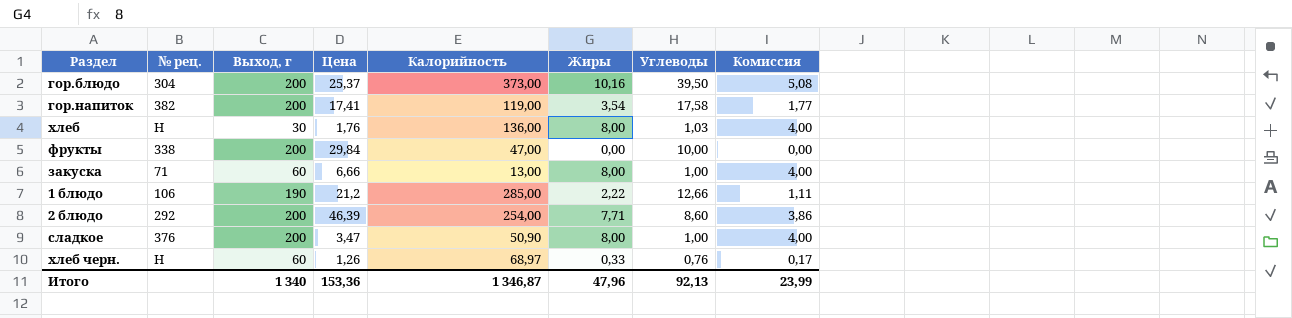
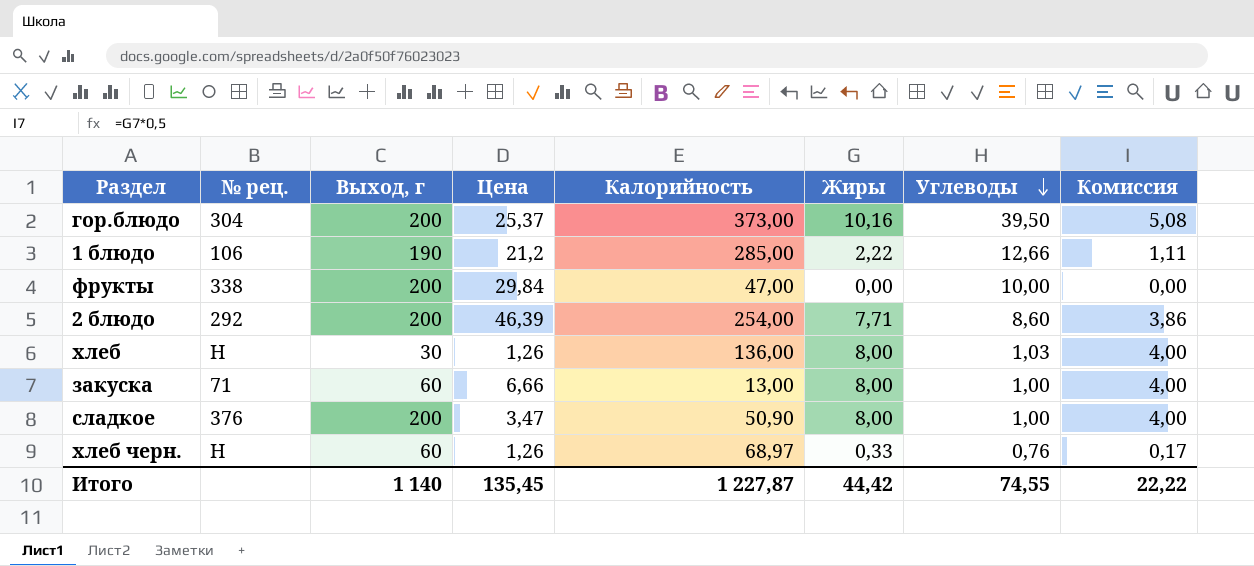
row order: none -> Углеводы descending
row гор.напиток: 382 | 200 | 17,41 | 119,00 | 3,54 | 17,58 | 1,77 -> none
хлеб | Цена: 1,76 -> 1,26
Итого | Выход, г: 1 340 -> 1 140
Итого | Цена: 153,36 -> 135,45
Итого | Калорийность: 1 346,87 -> 1 227,87
Итого | Жиры: 47,96 -> 44,42
Итого | Углеводы: 92,13 -> 74,55
Итого | Комиссия: 23,99 -> 22,22

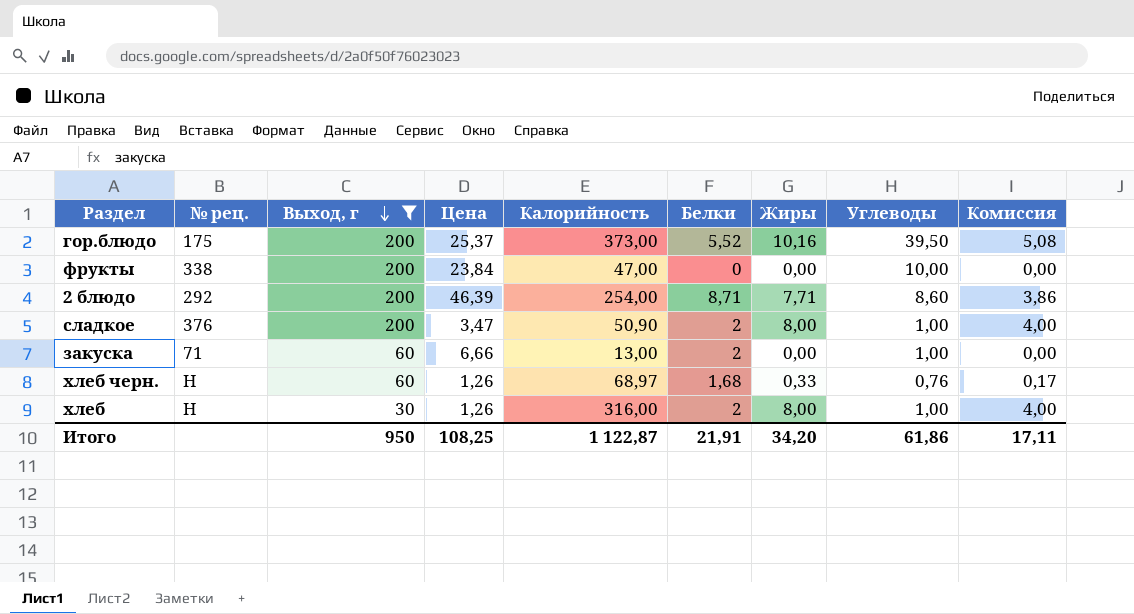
filter: none -> Выход, г != 190
row order: Углеводы descending -> Выход, г descending
column Белки | position: none -> 6
гор.блюдо | № рец.: 304 -> 175
фрукты | Цена: 29,84 -> 23,84
закуска | Жиры: 8,00 -> 0,00
закуска | Комиссия: 4,00 -> 0,00
хлеб | Калорийность: 136,00 -> 316,00
хлеб | Углеводы: 1,03 -> 1,00
Итого | Выход, г: 1 140 -> 950
Итого | Цена: 135,45 -> 108,25
Итого | Калорийность: 1 227,87 -> 1 122,87
Итого | Жиры: 44,42 -> 34,20
Итого | Углеводы: 74,55 -> 61,86
Итого | Комиссия: 22,22 -> 17,11

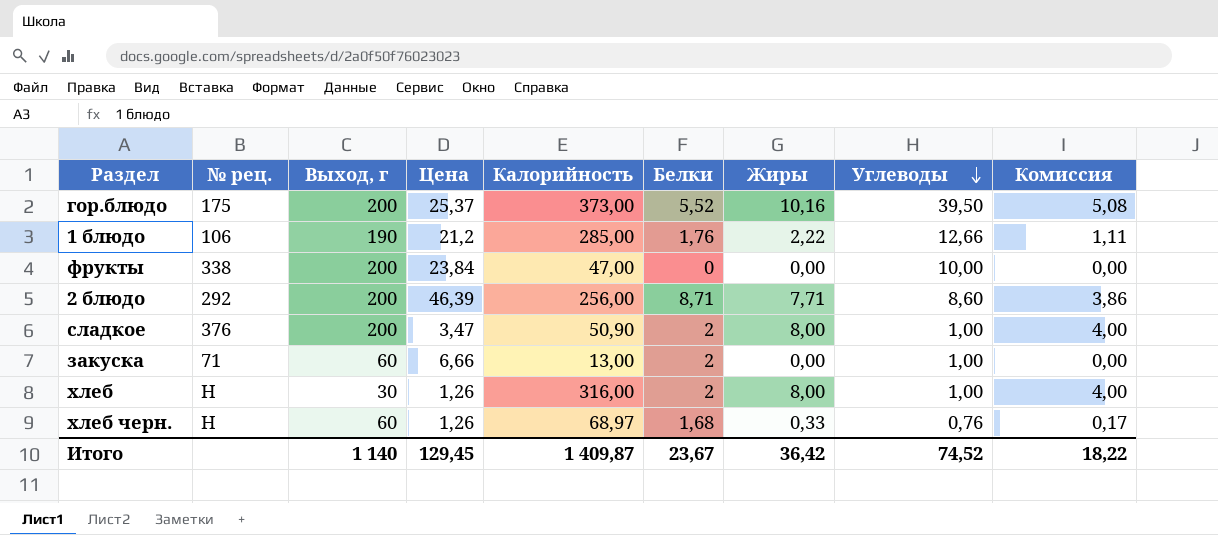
filter: Выход, г != 190 -> none
row order: Выход, г descending -> Углеводы descending
2 блюдо | Калорийность: 254,00 -> 256,00
Итого | Выход, г: 950 -> 1 140
Итого | Цена: 108,25 -> 129,45
Итого | Калорийность: 1 122,87 -> 1 409,87
Итого | Белки: 21,91 -> 23,67
Итого | Жиры: 34,20 -> 36,42
Итого | Углеводы: 61,86 -> 74,52
Итого | Комиссия: 17,11 -> 18,22

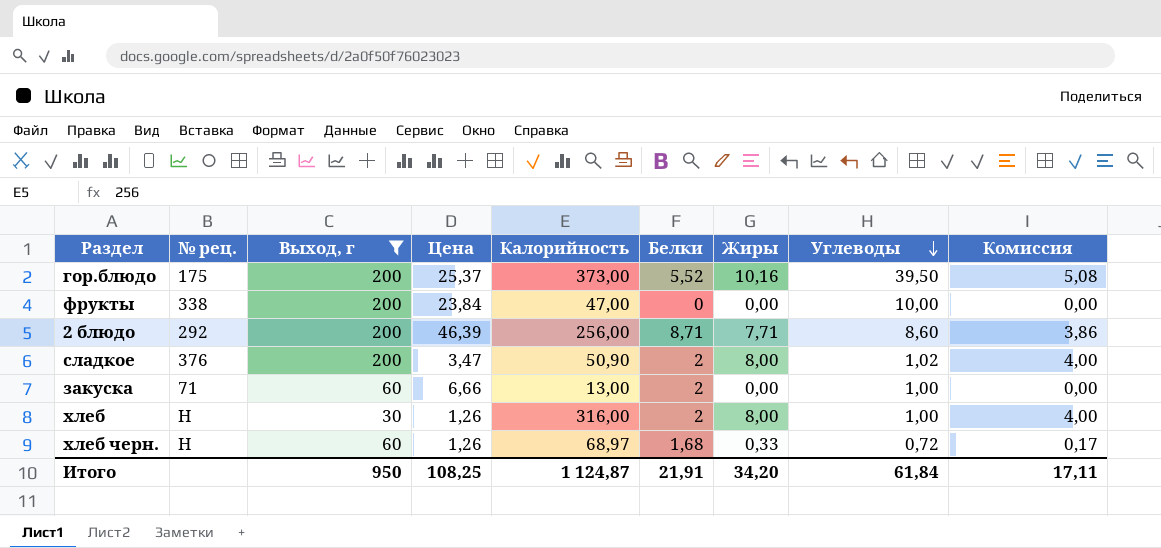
filter: none -> Выход, г != 190
сладкое | Углеводы: 1,00 -> 1,02
хлеб черн. | Углеводы: 0,76 -> 0,72
Итого | Выход, г: 1 140 -> 950
Итого | Цена: 129,45 -> 108,25
Итого | Калорийность: 1 409,87 -> 1 124,87
Итого | Белки: 23,67 -> 21,91
Итого | Жиры: 36,42 -> 34,20
Итого | Углеводы: 74,52 -> 61,84
Итого | Комиссия: 18,22 -> 17,11

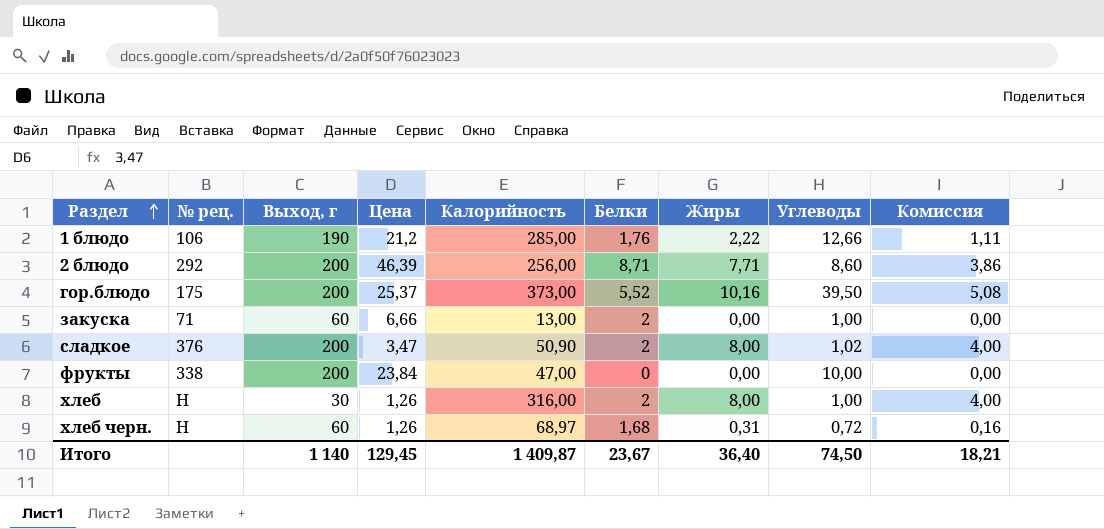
filter: Выход, г != 190 -> none
row order: Углеводы descending -> Раздел ascending
хлеб черн. | Жиры: 0,33 -> 0,31
хлеб черн. | Комиссия: 0,17 -> 0,16
Итого | Выход, г: 950 -> 1 140
Итого | Цена: 108,25 -> 129,45
Итого | Калорийность: 1 124,87 -> 1 409,87
Итого | Белки: 21,91 -> 23,67
Итого | Жиры: 34,20 -> 36,40
Итого | Углеводы: 61,84 -> 74,50
Итого | Комиссия: 17,11 -> 18,21

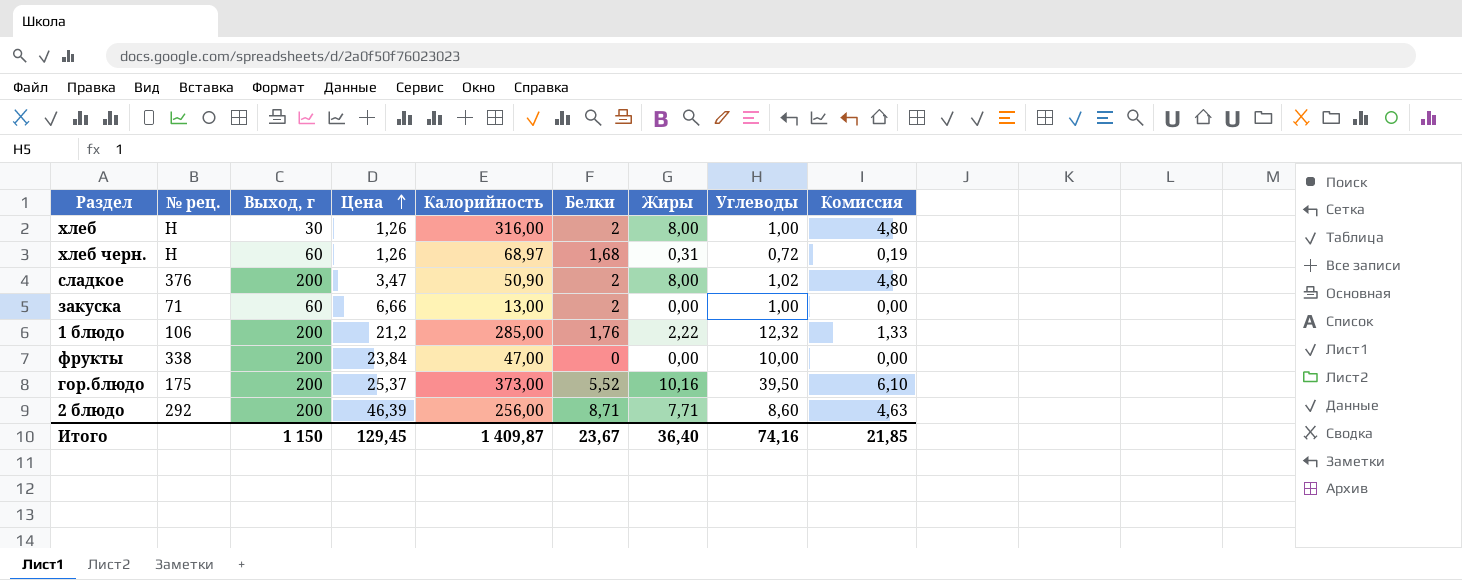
row order: Раздел ascending -> Цена ascending
column Комиссия | formula: [Жиры] * 0,5 -> [Жиры] * 0,6
1 блюдо | Выход, г: 190 -> 200
1 блюдо | Углеводы: 12,66 -> 12,32
Итого | Выход, г: 1 140 -> 1 150
Итого | Углеводы: 74,50 -> 74,16
Итого | Комиссия: 18,21 -> 21,85

